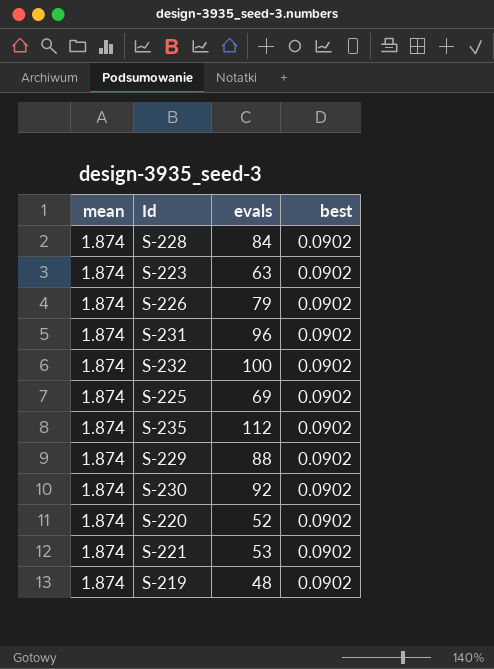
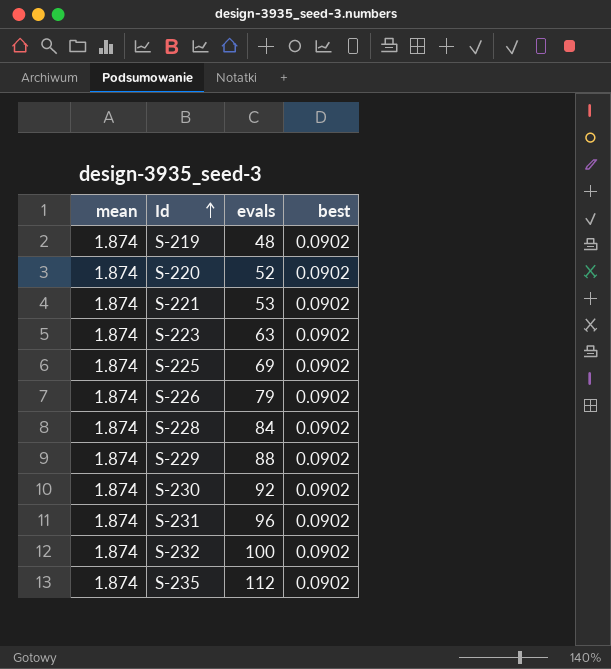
row order: none -> Id ascending

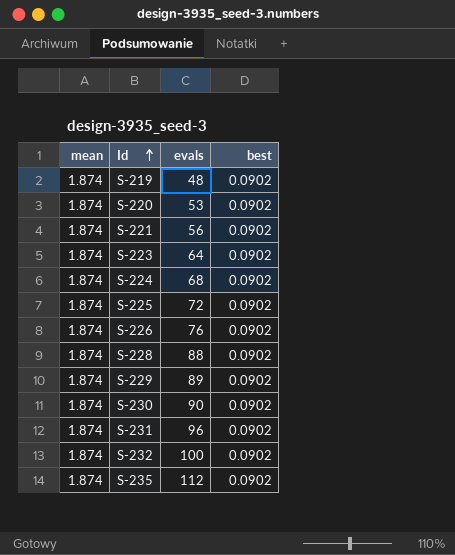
S-220 | evals: 52 -> 53
S-221 | evals: 53 -> 56
S-223 | evals: 63 -> 64
row S-224: none -> 1.874 | 68 | 0.0902
S-225 | evals: 69 -> 72
S-226 | evals: 79 -> 76
S-228 | evals: 84 -> 88
S-229 | evals: 88 -> 89
S-230 | evals: 92 -> 90

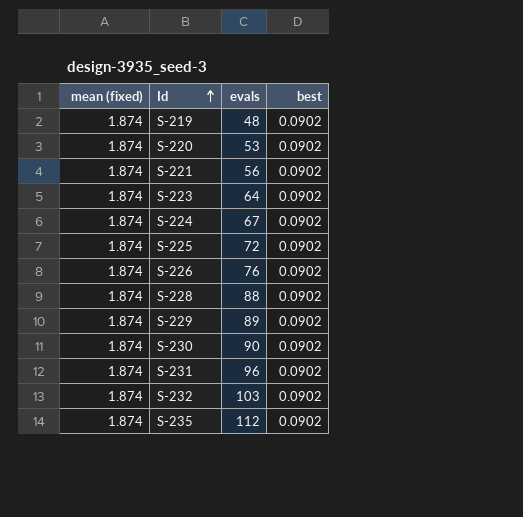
column name: mean -> mean (fixed)
S-224 | evals: 68 -> 67
S-232 | evals: 100 -> 103

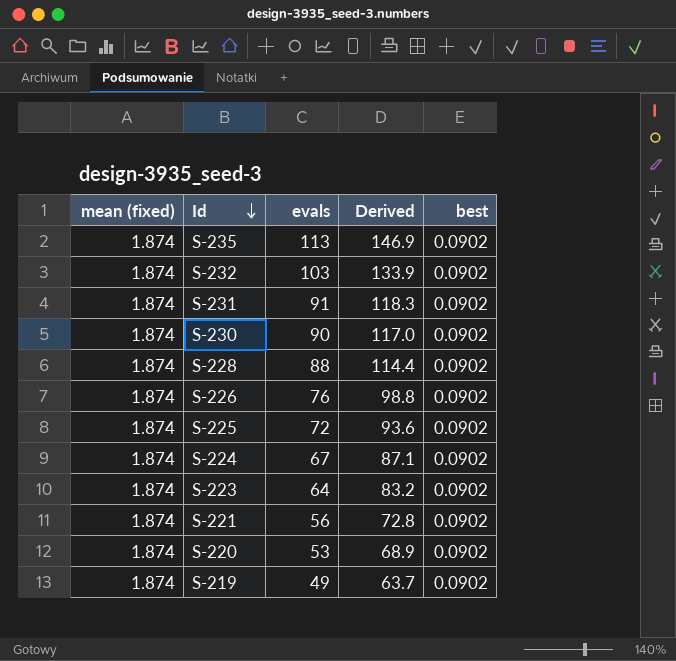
row order: Id ascending -> Id descending
column Derived | formula: none -> [evals] * 1.3
row S-229: 1.874 | 89 | 0.0902 -> none
S-235 | evals: 112 -> 113
S-231 | evals: 96 -> 91
S-219 | evals: 48 -> 49

